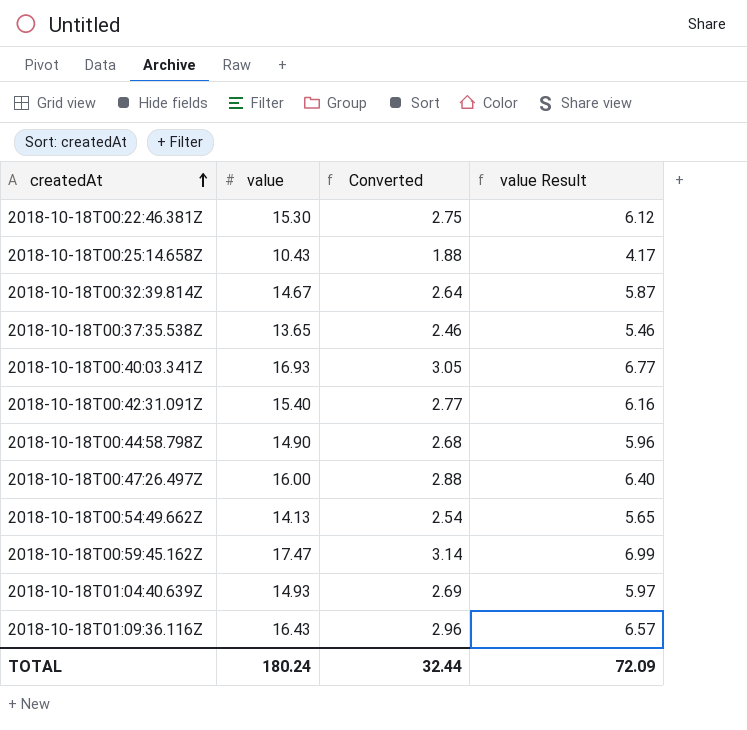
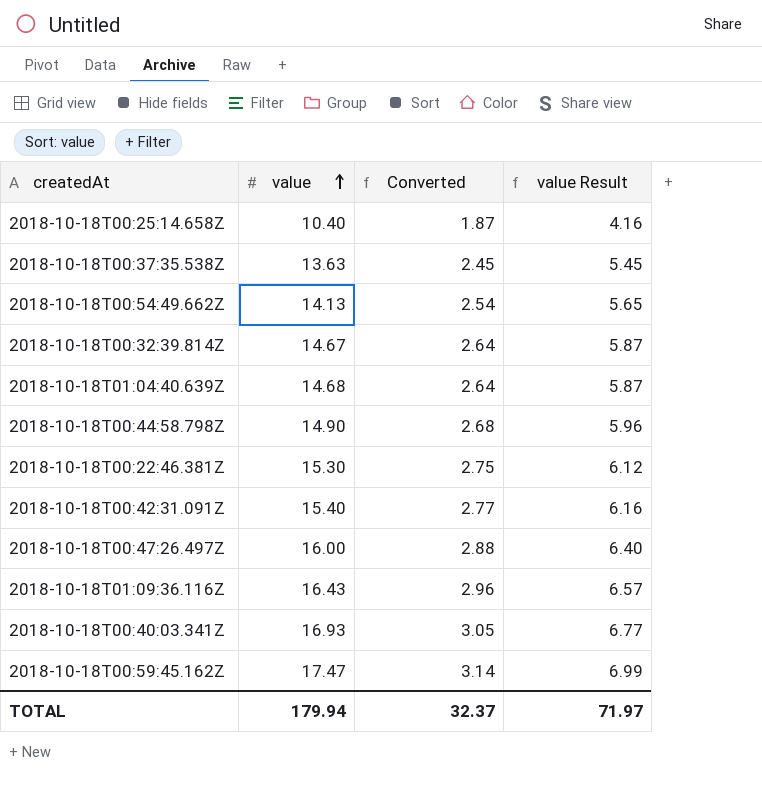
row order: createdAt ascending -> value ascending
2018-10-18T00:25:14.658Z | value: 10.43 -> 10.40
2018-10-18T00:25:14.658Z | Converted: 1.88 -> 1.87
2018-10-18T00:25:14.658Z | value Result: 4.17 -> 4.16
2018-10-18T00:37:35.538Z | value: 13.65 -> 13.63
2018-10-18T00:37:35.538Z | Converted: 2.46 -> 2.45
2018-10-18T00:37:35.538Z | value Result: 5.46 -> 5.45
2018-10-18T01:04:40.639Z | value: 14.93 -> 14.68
2018-10-18T01:04:40.639Z | Converted: 2.69 -> 2.64
2018-10-18T01:04:40.639Z | value Result: 5.97 -> 5.87
TOTAL | value: 180.24 -> 179.94
TOTAL | Converted: 32.44 -> 32.37
TOTAL | value Result: 72.09 -> 71.97

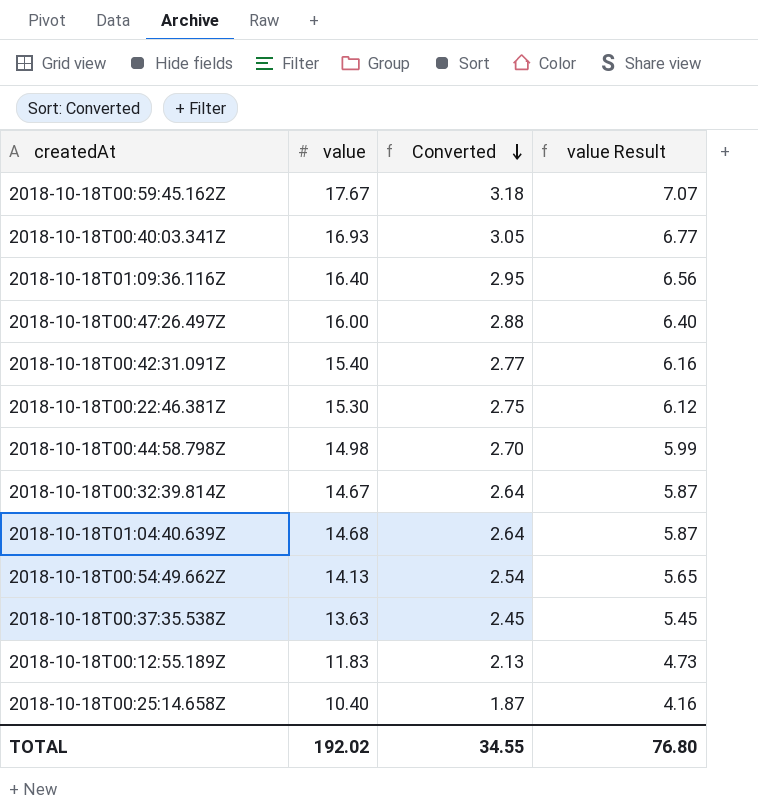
row order: value ascending -> Converted descending
2018-10-18T00:59:45.162Z | value: 17.47 -> 17.67
2018-10-18T00:59:45.162Z | Converted: 3.14 -> 3.18
2018-10-18T00:59:45.162Z | value Result: 6.99 -> 7.07
2018-10-18T01:09:36.116Z | value: 16.43 -> 16.40
2018-10-18T01:09:36.116Z | Converted: 2.96 -> 2.95
2018-10-18T01:09:36.116Z | value Result: 6.57 -> 6.56
2018-10-18T00:44:58.798Z | value: 14.90 -> 14.98
2018-10-18T00:44:58.798Z | Converted: 2.68 -> 2.70
2018-10-18T00:44:58.798Z | value Result: 5.96 -> 5.99
row 2018-10-18T00:12:55.189Z: none -> 11.83 | 2.13 | 4.73
TOTAL | value: 179.94 -> 192.02
TOTAL | Converted: 32.37 -> 34.55
TOTAL | value Result: 71.97 -> 76.80

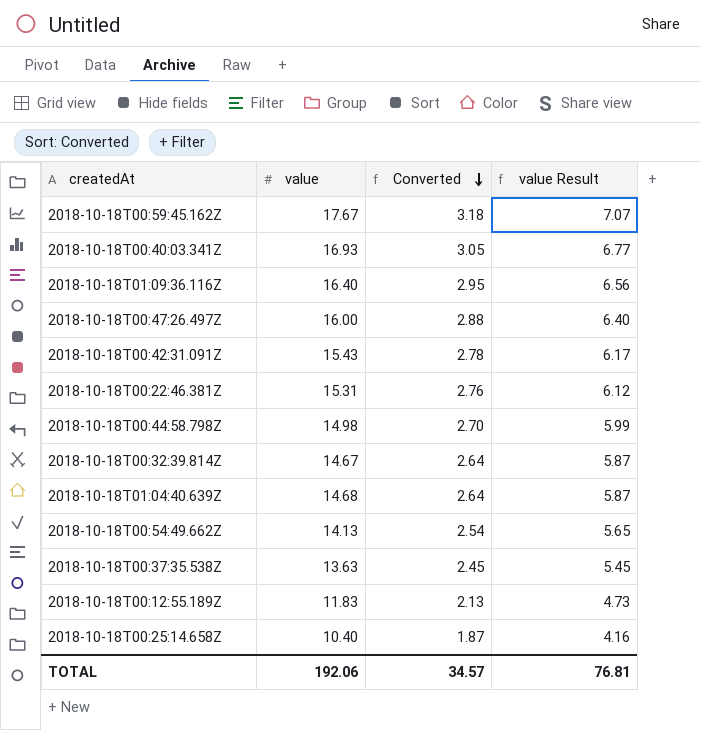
2018-10-18T00:42:31.091Z | value: 15.40 -> 15.43
2018-10-18T00:42:31.091Z | Converted: 2.77 -> 2.78
2018-10-18T00:42:31.091Z | value Result: 6.16 -> 6.17
2018-10-18T00:22:46.381Z | value: 15.30 -> 15.31
2018-10-18T00:22:46.381Z | Converted: 2.75 -> 2.76
TOTAL | value: 192.02 -> 192.06
TOTAL | Converted: 34.55 -> 34.57
TOTAL | value Result: 76.80 -> 76.81

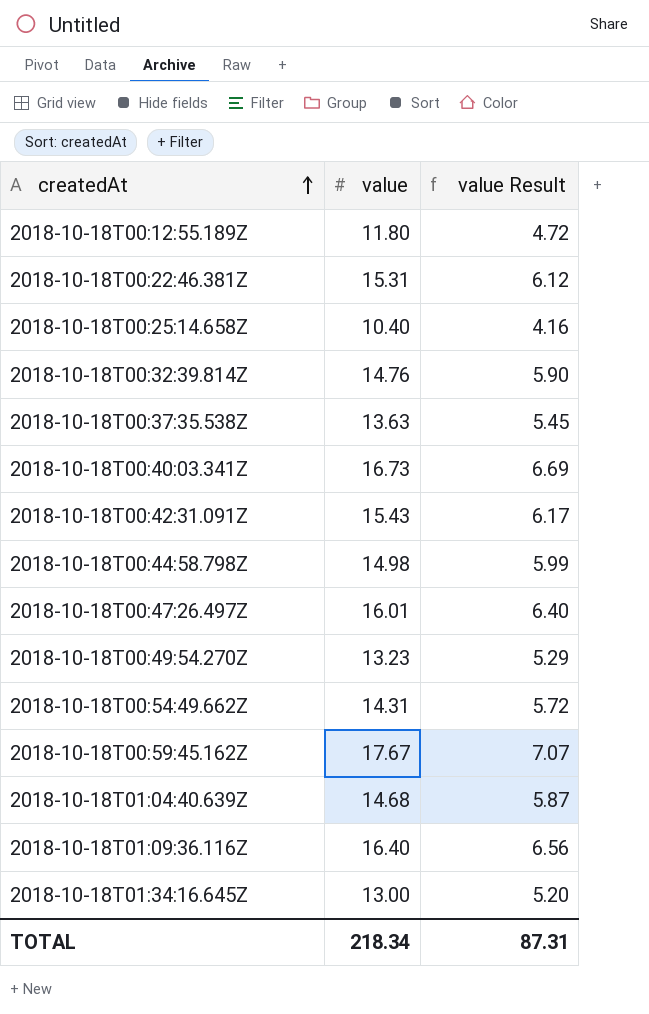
row order: Converted descending -> createdAt ascending
column Converted | formula: [value] * 0.18 -> none
2018-10-18T00:12:55.189Z | value: 11.83 -> 11.80
2018-10-18T00:12:55.189Z | value Result: 4.73 -> 4.72
2018-10-18T00:32:39.814Z | value: 14.67 -> 14.76
2018-10-18T00:32:39.814Z | value Result: 5.87 -> 5.90
2018-10-18T00:40:03.341Z | value: 16.93 -> 16.73
2018-10-18T00:40:03.341Z | value Result: 6.77 -> 6.69
2018-10-18T00:47:26.497Z | value: 16.00 -> 16.01
row 2018-10-18T00:49:54.270Z: none -> 13.23 | 5.29
2018-10-18T00:54:49.662Z | value: 14.13 -> 14.31
2018-10-18T00:54:49.662Z | value Result: 5.65 -> 5.72
row 2018-10-18T01:34:16.645Z: none -> 13.00 | 5.20
TOTAL | value: 192.06 -> 218.34
TOTAL | value Result: 76.81 -> 87.31

